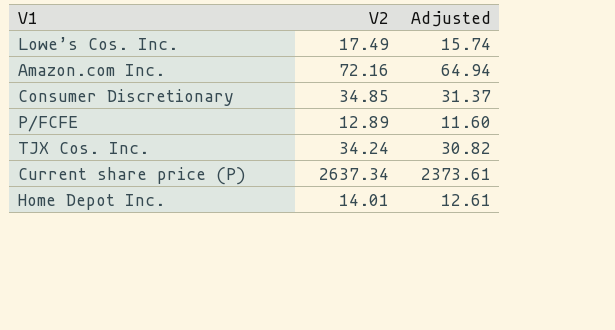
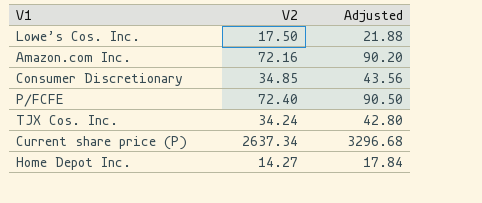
column Adjusted | formula: [V2] * 0.9 -> [V2] * 1.25
Lowe’s Cos. Inc. | V2: 17.49 -> 17.50
P/FCFE | V2: 12.89 -> 72.40
Home Depot Inc. | V2: 14.01 -> 14.27

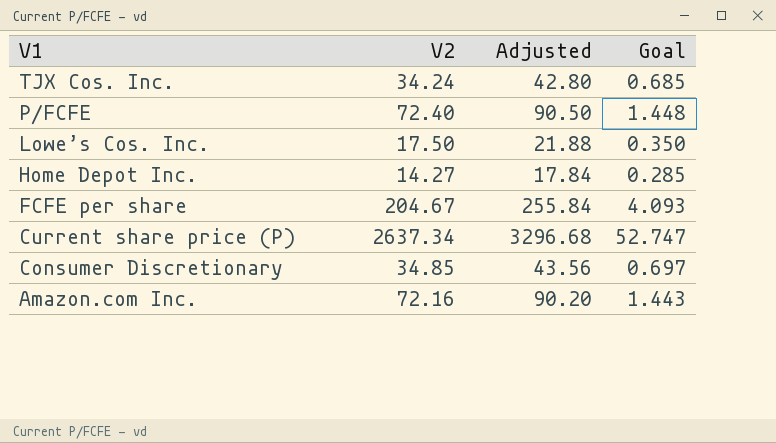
row order: none -> V1 descending
column Goal | formula: none -> [V2] * 0.02
row FCFE per share: none -> 204.67 | 255.84 | 4.093

